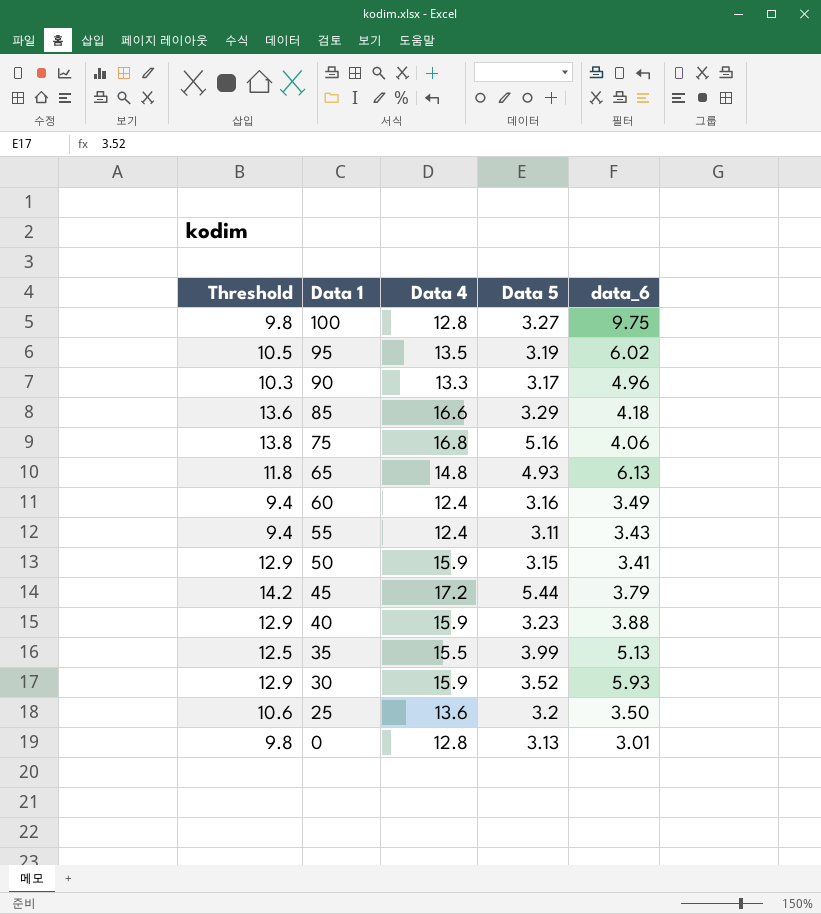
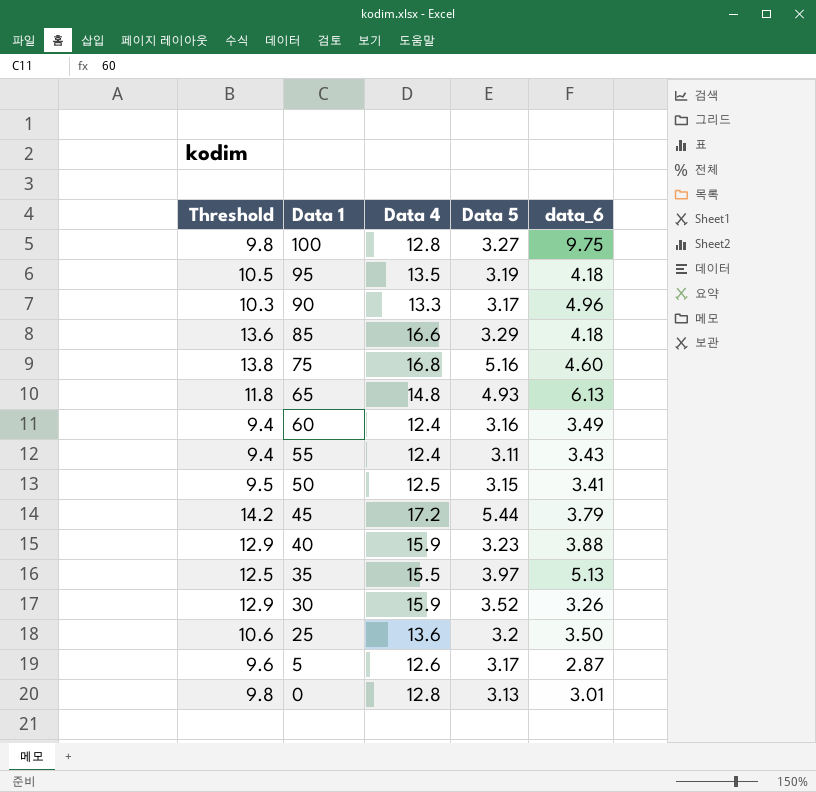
95 | data_6: 6.02 -> 4.18
75 | data_6: 4.06 -> 4.60
50 | Threshold: 12.9 -> 9.5
50 | Data 4: 15.9 -> 12.5
35 | Data 5: 3.99 -> 3.97
30 | data_6: 5.93 -> 3.26
row 5: none -> 9.6 | 12.6 | 3.17 | 2.87

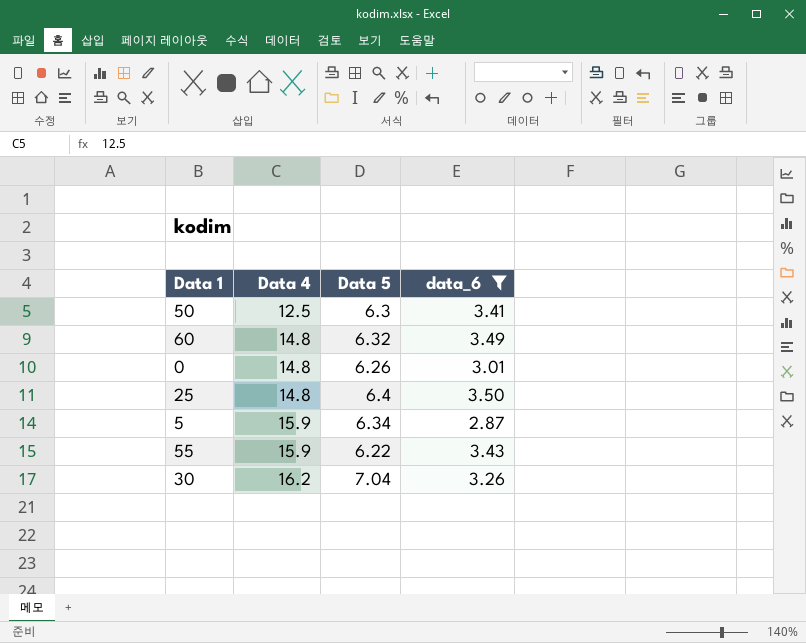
filter: none -> data_6 <= 3.50
row order: Data 1 descending -> Data 4 ascending
column Threshold | formula: [Data 4] - 3 -> none
50 | Data 5: 3.15 -> 6.3
60 | Data 4: 12.4 -> 14.8
60 | Data 5: 3.16 -> 6.32
0 | Data 4: 12.8 -> 14.8
0 | Data 5: 3.13 -> 6.26
25 | Data 4: 13.6 -> 14.8
25 | Data 5: 3.2 -> 6.4
5 | Data 4: 12.6 -> 15.9
5 | Data 5: 3.17 -> 6.34
55 | Data 4: 12.4 -> 15.9
55 | Data 5: 3.11 -> 6.22
30 | Data 4: 15.9 -> 16.2
30 | Data 5: 3.52 -> 7.04

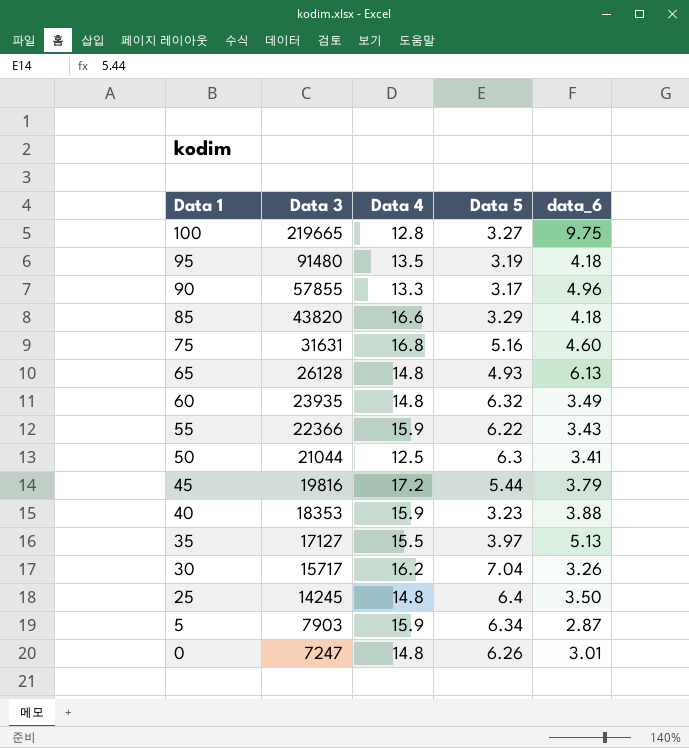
filter: data_6 <= 3.50 -> none
row order: Data 4 ascending -> Data 1 descending
column Data 3 | position: none -> 2

